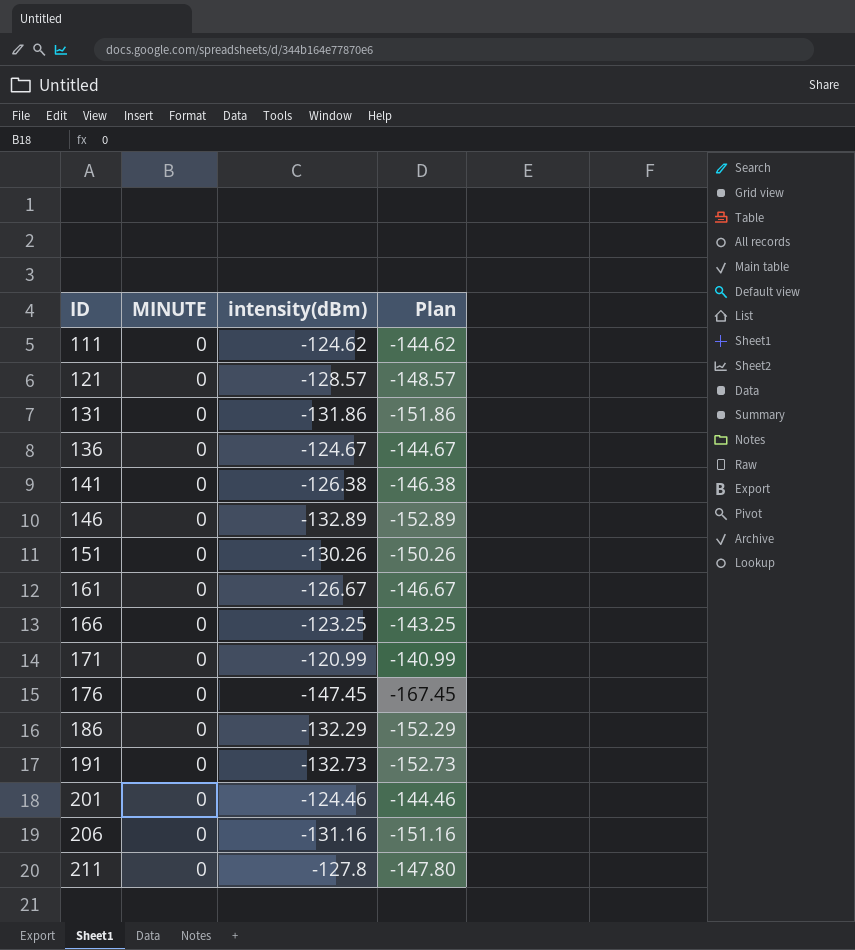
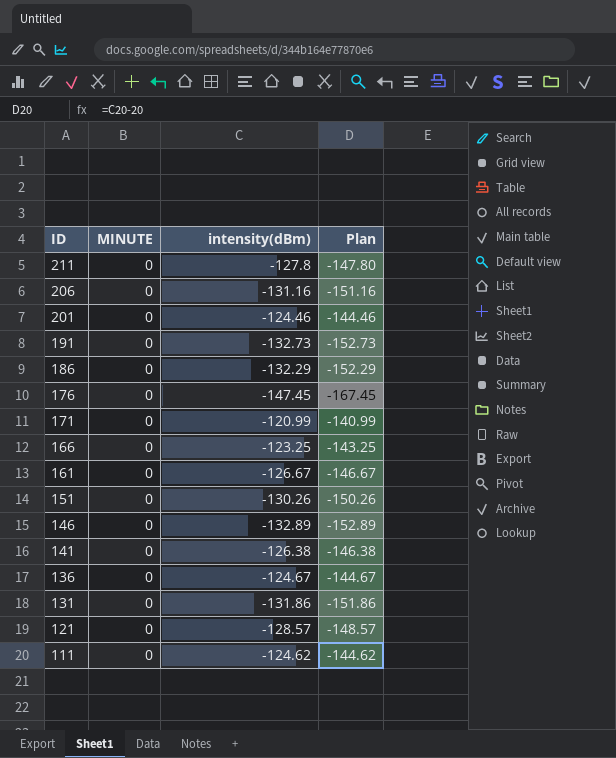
row order: ID ascending -> ID descending

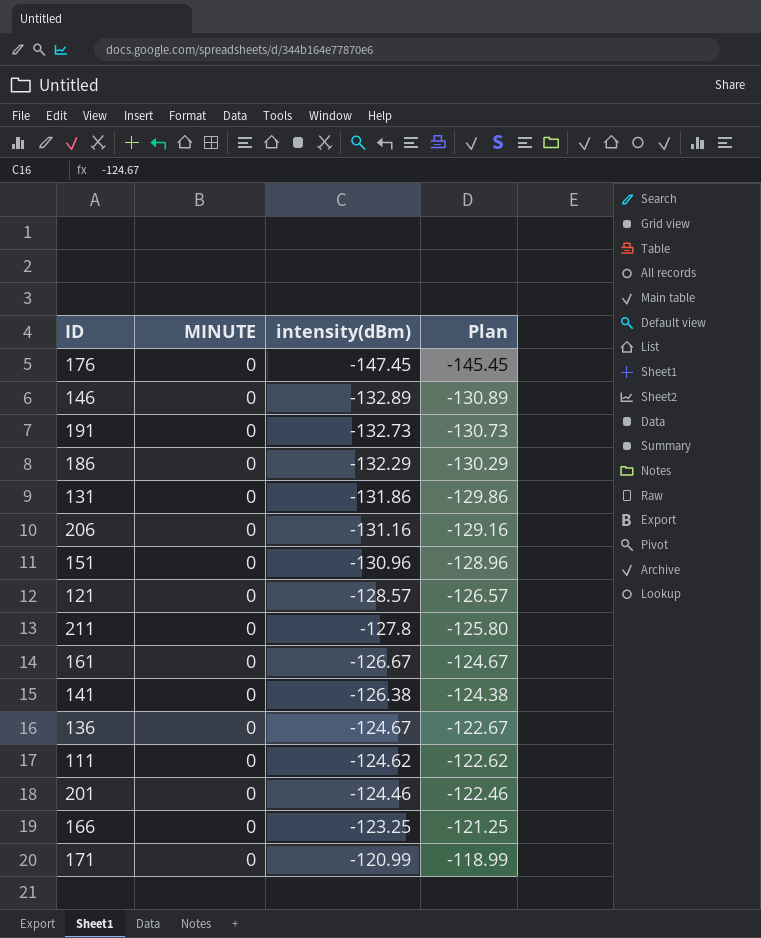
row order: ID descending -> intensity(dBm) ascending
column Plan | formula: [intensity(dBm)] - 20 -> [intensity(dBm)] + 2
151 | intensity(dBm): -130.26 -> -130.96

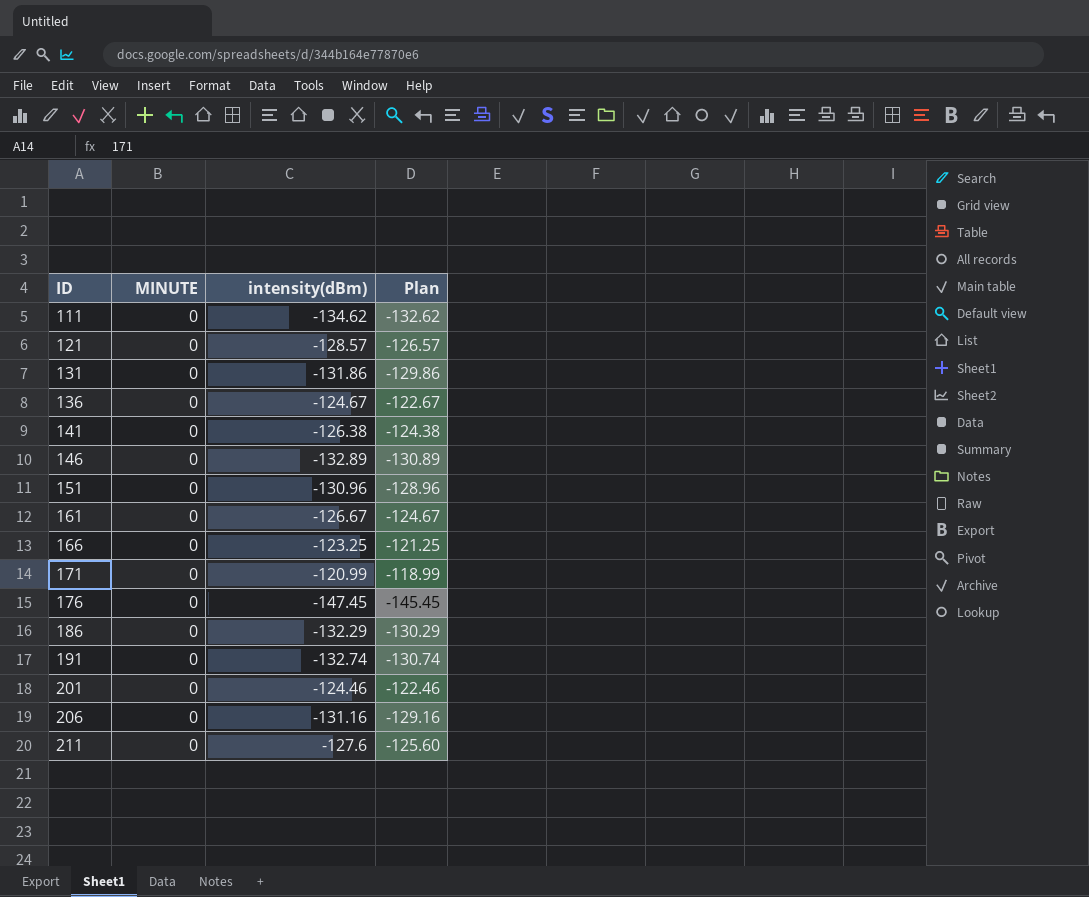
row order: intensity(dBm) ascending -> ID ascending
111 | intensity(dBm): -124.62 -> -134.62
111 | Plan: -122.62 -> -132.62
191 | intensity(dBm): -132.73 -> -132.74
191 | Plan: -130.73 -> -130.74
211 | intensity(dBm): -127.8 -> -127.6
211 | Plan: -125.80 -> -125.60

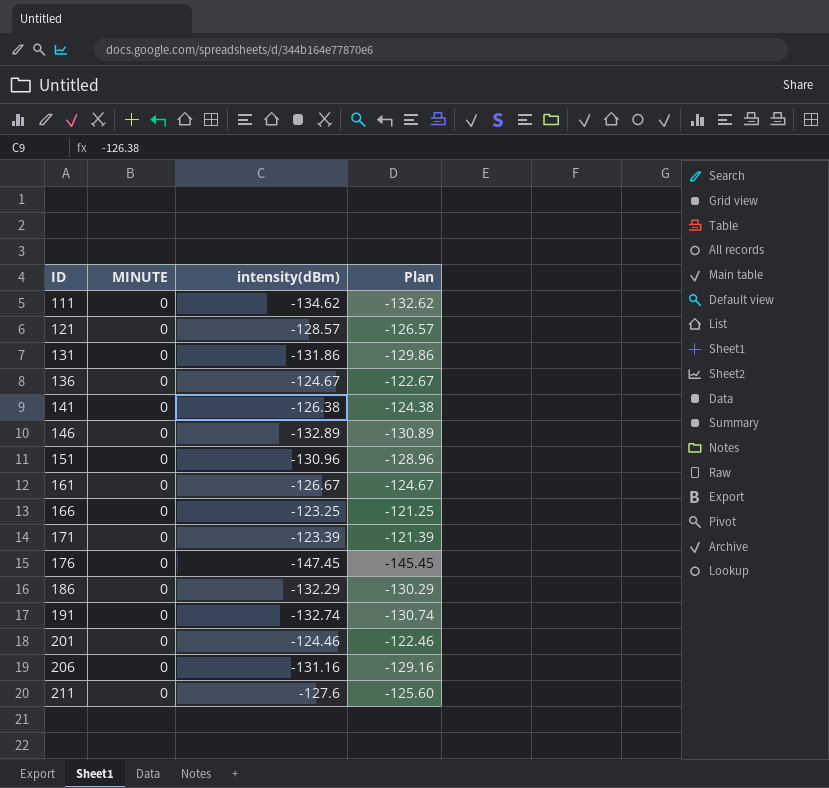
171 | intensity(dBm): -120.99 -> -123.39
171 | Plan: -118.99 -> -121.39

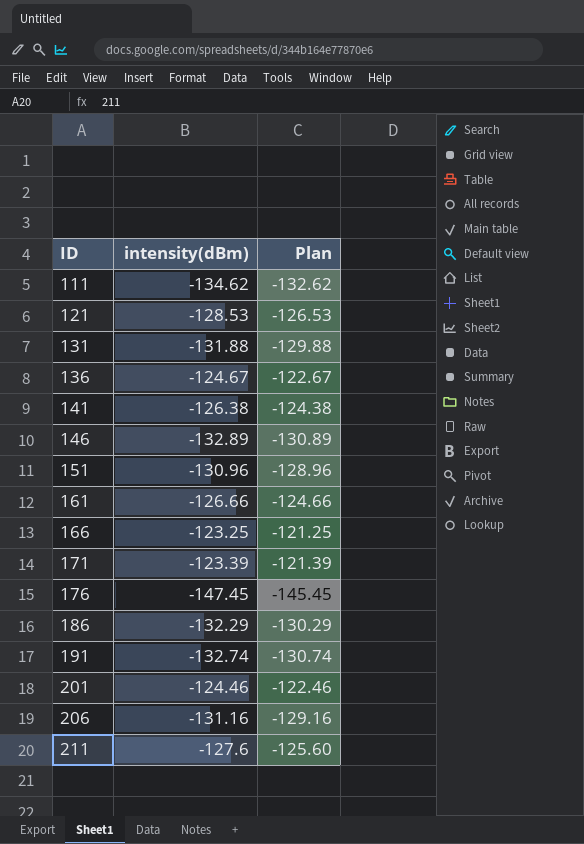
column MINUTE | position: 2 -> none
121 | intensity(dBm): -128.57 -> -128.53
121 | Plan: -126.57 -> -126.53
131 | intensity(dBm): -131.86 -> -131.88
131 | Plan: -129.86 -> -129.88
161 | intensity(dBm): -126.67 -> -126.66
161 | Plan: -124.67 -> -124.66

